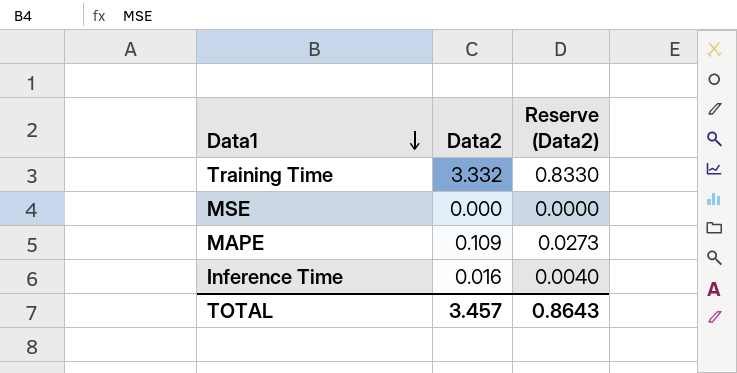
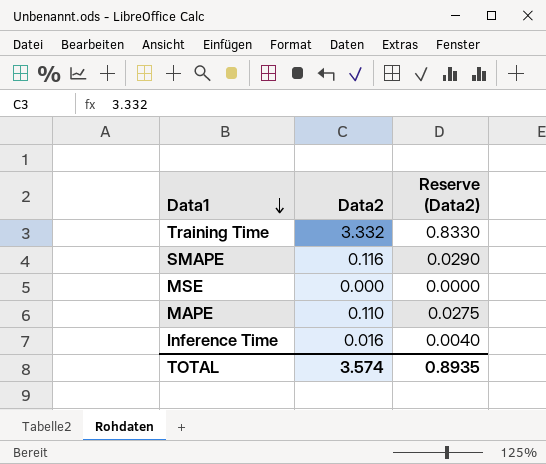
row SMAPE: none -> 0.116 | 0.0290
MAPE | Data2: 0.109 -> 0.110
MAPE | Reserve (Data2): 0.0273 -> 0.0275
TOTAL | Data2: 3.457 -> 3.574
TOTAL | Reserve (Data2): 0.8643 -> 0.8935

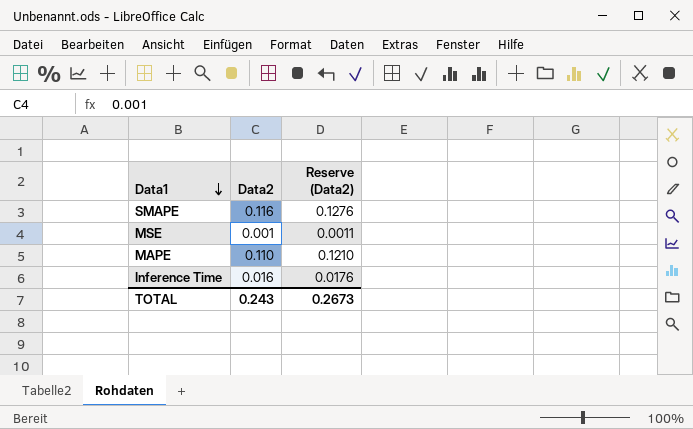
column Reserve (Data2) | formula: [Data2] * 0.25 -> [Data2] * 1.1
row Training Time: 3.332 | 0.8330 -> none
MSE | Data2: 0.000 -> 0.001
TOTAL | Data2: 3.574 -> 0.243
TOTAL | Reserve (Data2): 0.8935 -> 0.2673

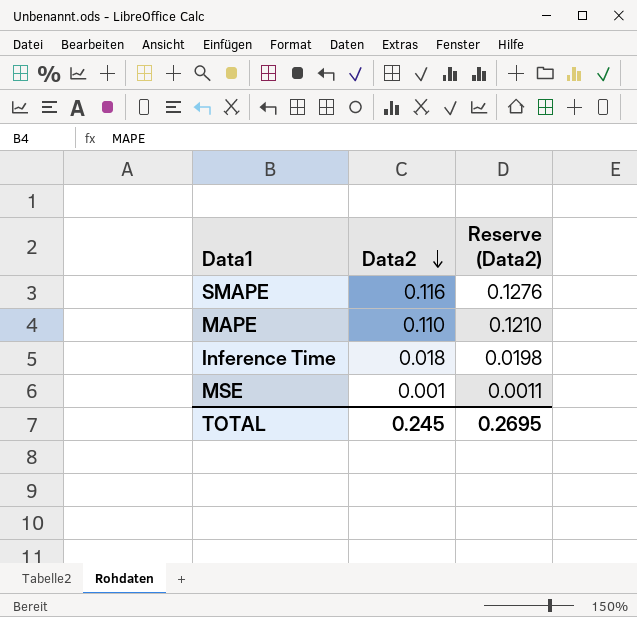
row order: Data1 descending -> Data2 descending
Inference Time | Data2: 0.016 -> 0.018
Inference Time | Reserve (Data2): 0.0176 -> 0.0198
TOTAL | Data2: 0.243 -> 0.245
TOTAL | Reserve (Data2): 0.2673 -> 0.2695

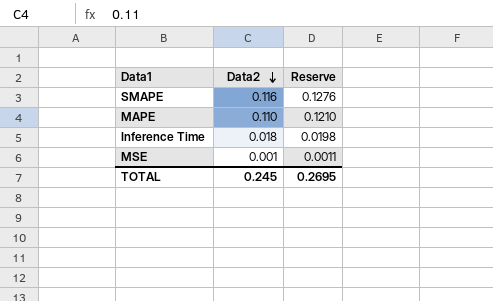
column name: Reserve (Data2) -> Reserve

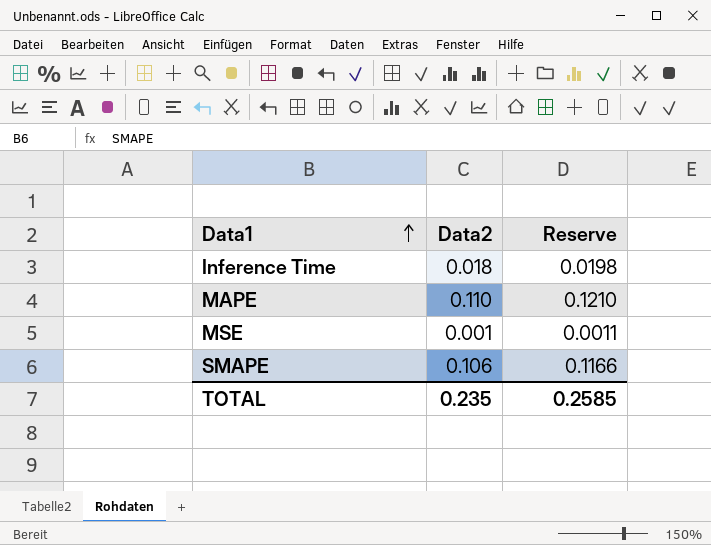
row order: Data2 descending -> Data1 ascending
SMAPE | Data2: 0.116 -> 0.106
SMAPE | Reserve: 0.1276 -> 0.1166
TOTAL | Data2: 0.245 -> 0.235
TOTAL | Reserve: 0.2695 -> 0.2585

